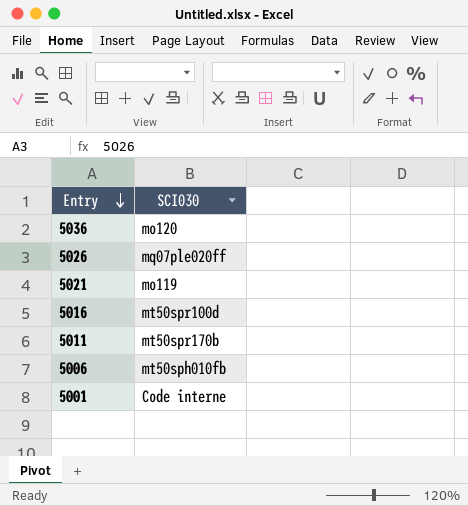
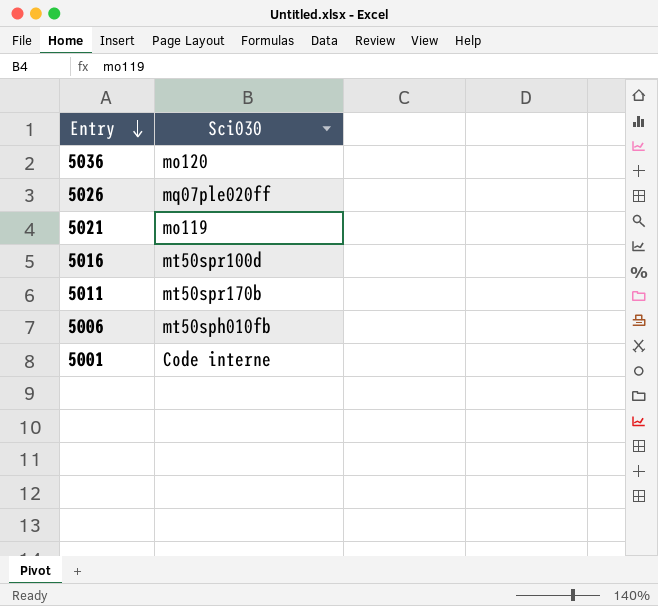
column name: SCI030 -> Sci030

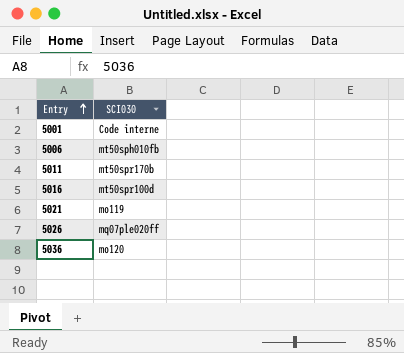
row order: Entry descending -> Entry ascending
column name: Sci030 -> SCI030

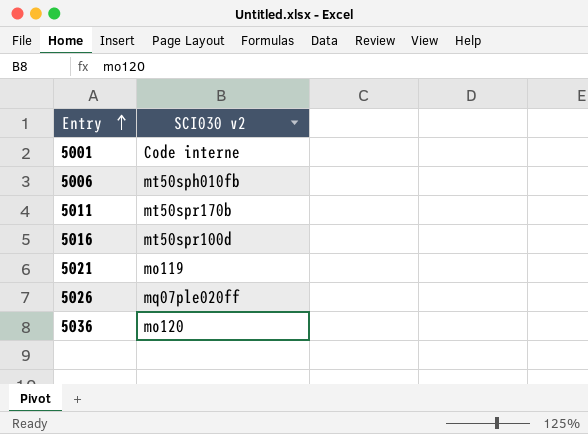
column name: SCI030 -> SCI030 v2

